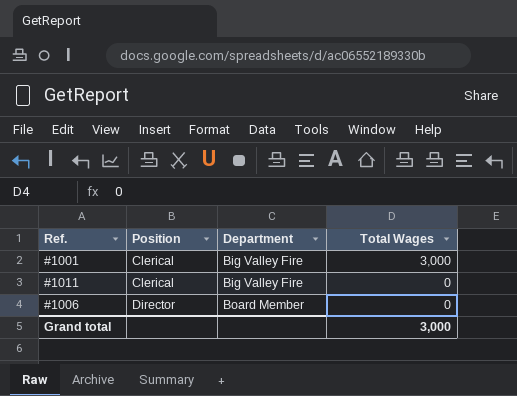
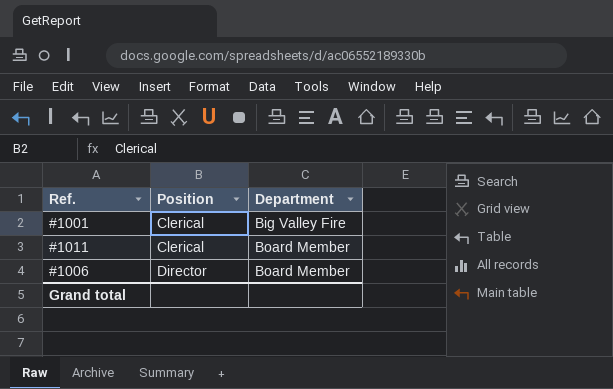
column Total Wages | position: 4 -> none
#1011 | Department: Big Valley Fire -> Board Member

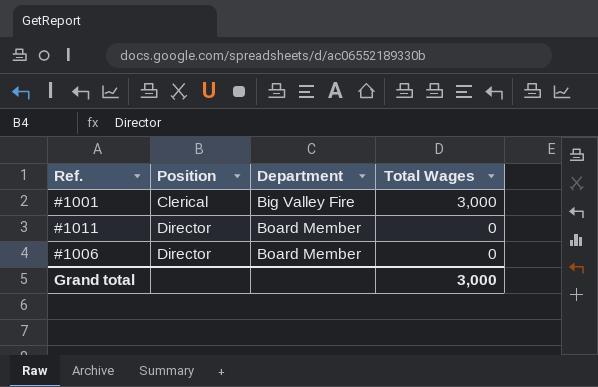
column Total Wages | position: none -> 4
#1011 | Position: Clerical -> Director

